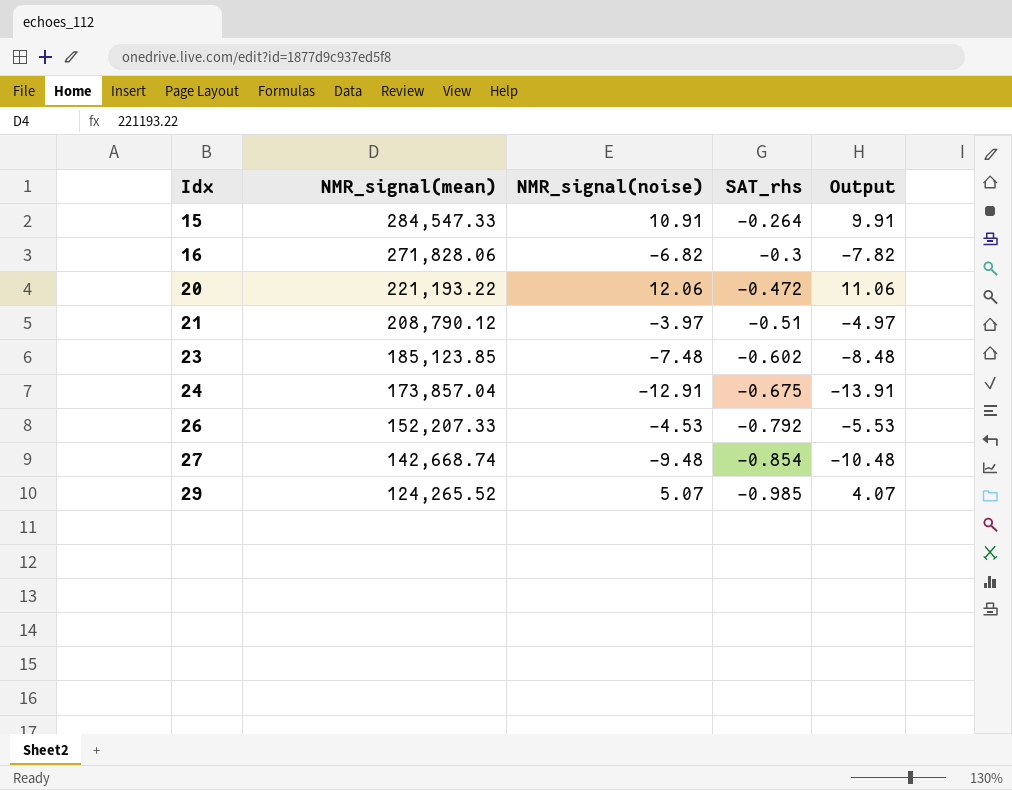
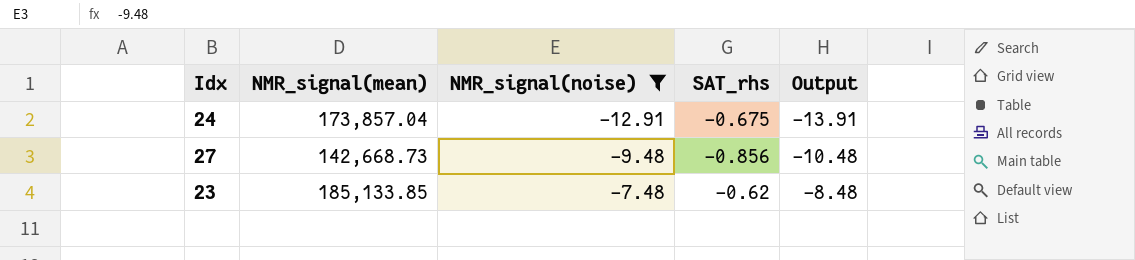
filter: none -> NMR_signal(noise) <= -7.48
row order: Idx ascending -> NMR_signal(noise) ascending
27 | NMR_signal(mean): 142,668.74 -> 142,668.73
27 | SAT_rhs: -0.854 -> -0.856
23 | NMR_signal(mean): 185,123.85 -> 185,133.85
23 | SAT_rhs: -0.602 -> -0.62

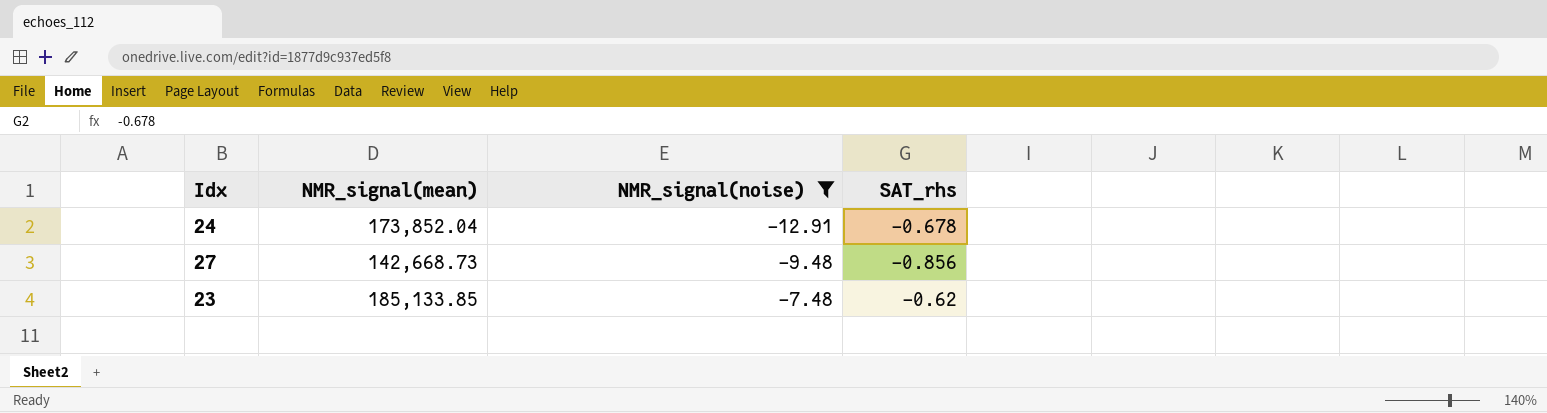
column Output | formula: [NMR_signal(noise)] - 1 -> none
24 | NMR_signal(mean): 173,857.04 -> 173,852.04
24 | SAT_rhs: -0.675 -> -0.678

